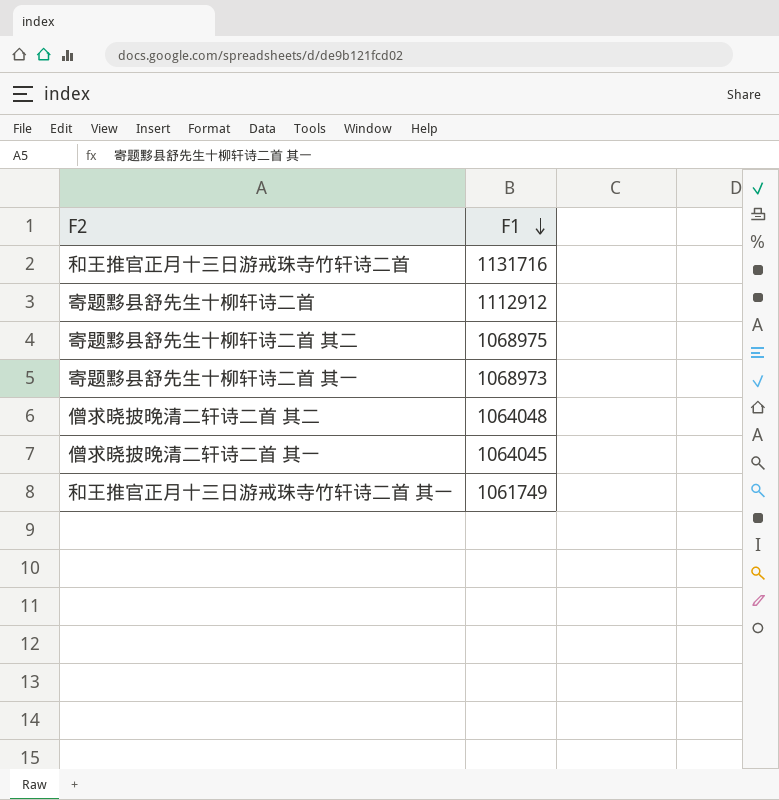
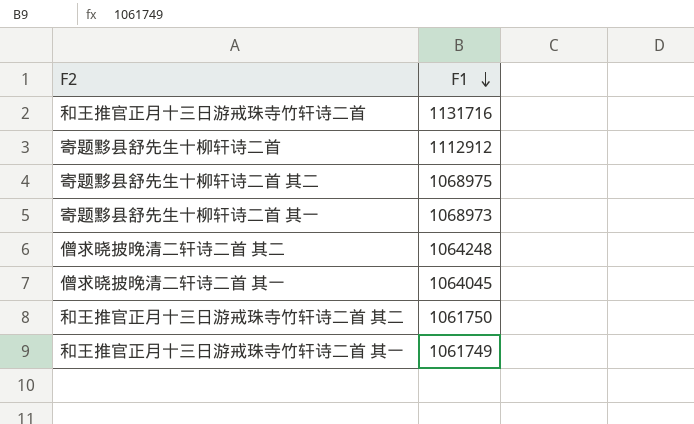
僧求晓披晚清二轩诗二首 其二 | F1: 1064048 -> 1064248
row 和王推官正月十三日游戒珠寺竹轩诗二首 其二: none -> 1061750

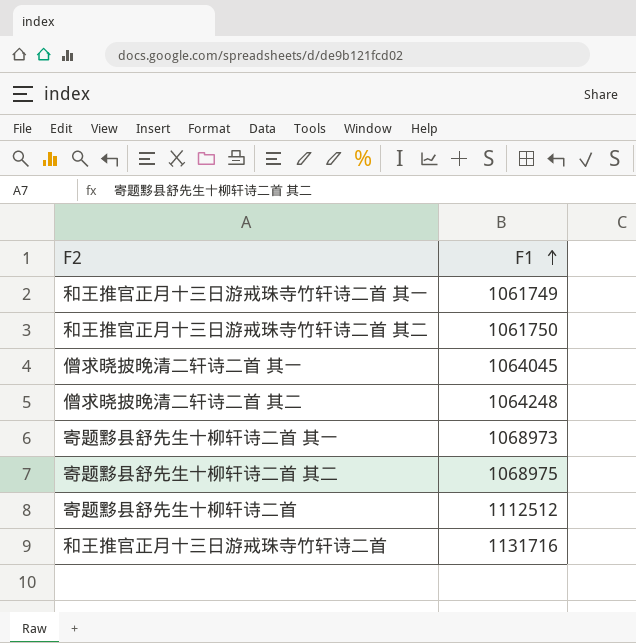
row order: F1 descending -> F1 ascending
寄题黟县舒先生十柳轩诗二首 | F1: 1112912 -> 1112512

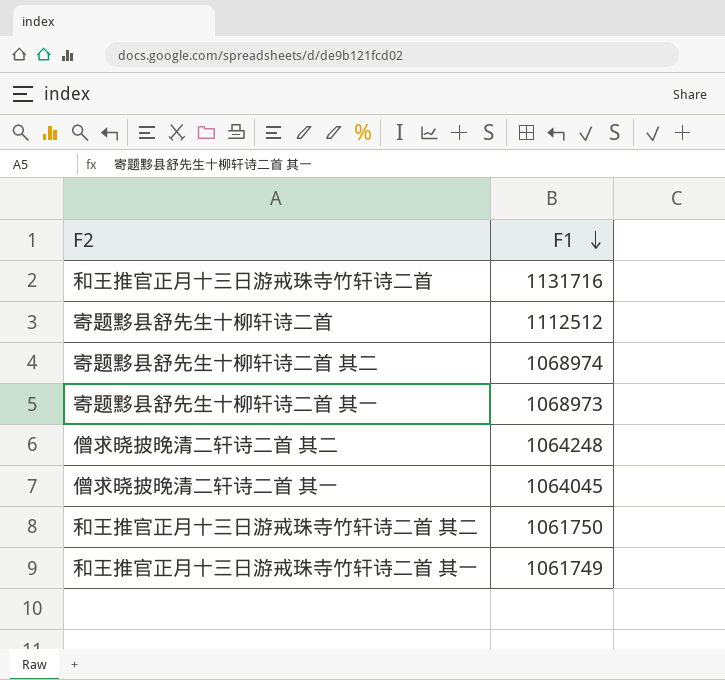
row order: F1 ascending -> F1 descending
寄题黟县舒先生十柳轩诗二首 其二 | F1: 1068975 -> 1068974

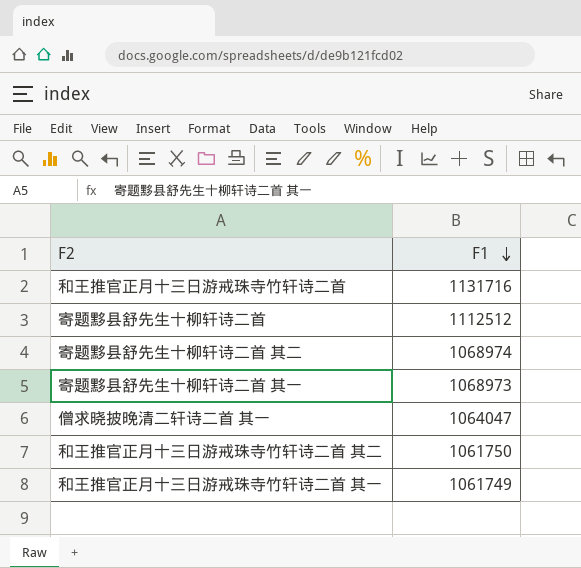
row 僧求晓披晚清二轩诗二首 其二: 1064248 -> none
僧求晓披晚清二轩诗二首 其一 | F1: 1064045 -> 1064047

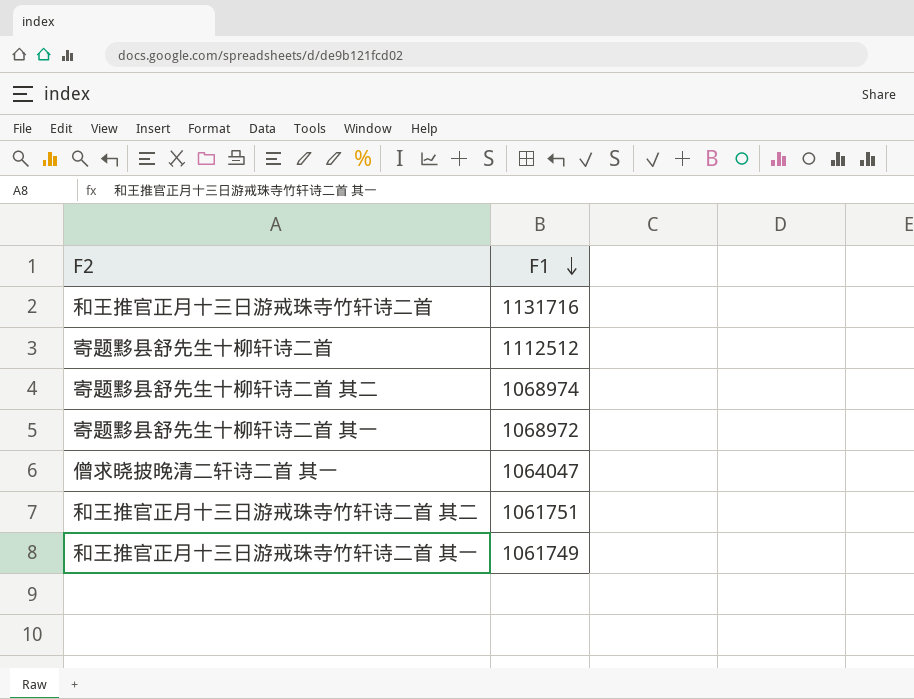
寄题黟县舒先生十柳轩诗二首 其一 | F1: 1068973 -> 1068972
和王推官正月十三日游戒珠寺竹轩诗二首 其二 | F1: 1061750 -> 1061751

